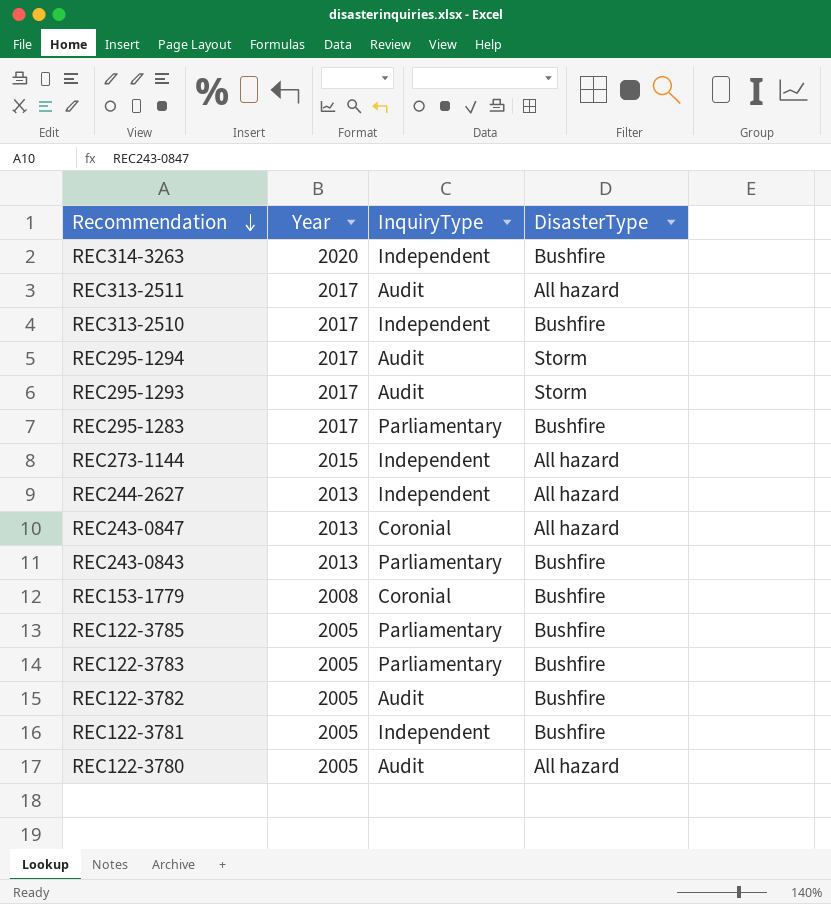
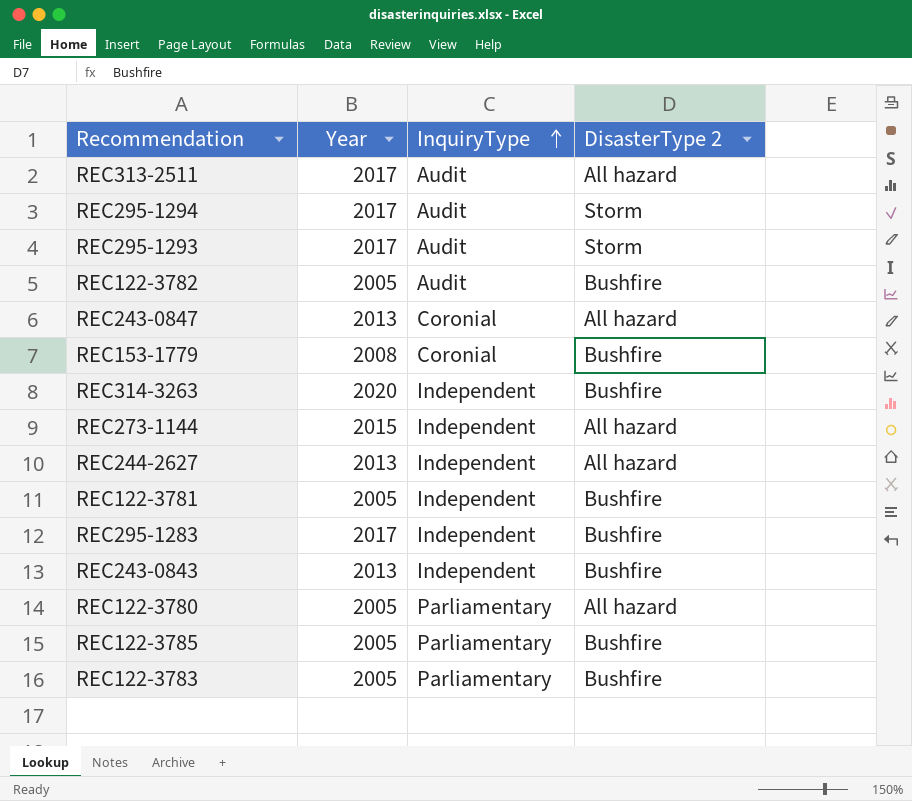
row order: Recommendation descending -> InquiryType ascending
column name: DisasterType -> DisasterType 2
row REC313-2510: 2017 | Independent | Bushfire -> none
REC295-1283 | InquiryType: Parliamentary -> Independent
REC243-0843 | InquiryType: Parliamentary -> Independent
REC122-3780 | InquiryType: Audit -> Parliamentary

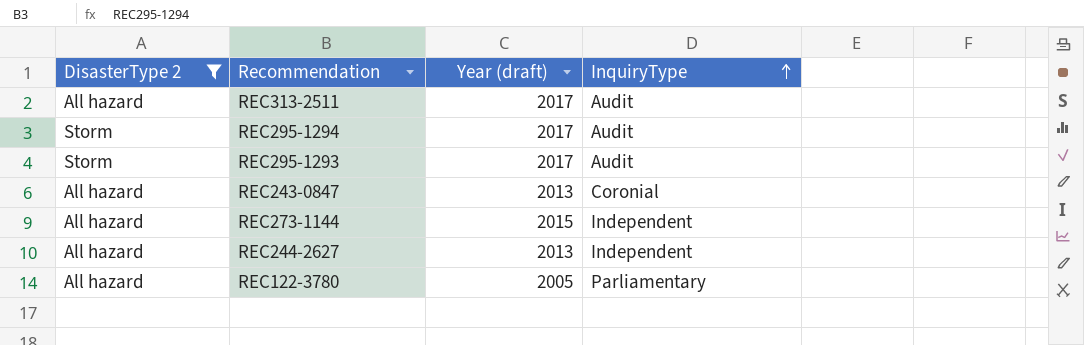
filter: none -> DisasterType 2 != Bushfire
column DisasterType 2 | position: 4 -> 1
column name: Year -> Year (draft)

